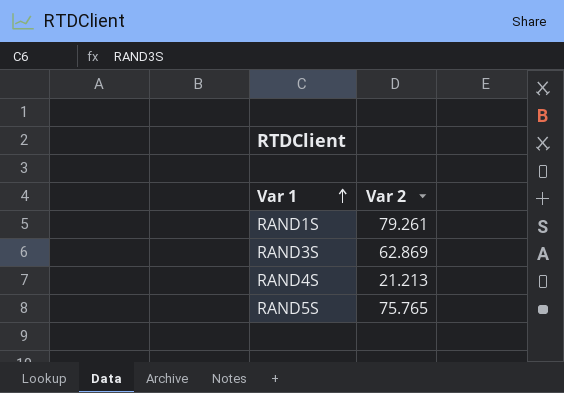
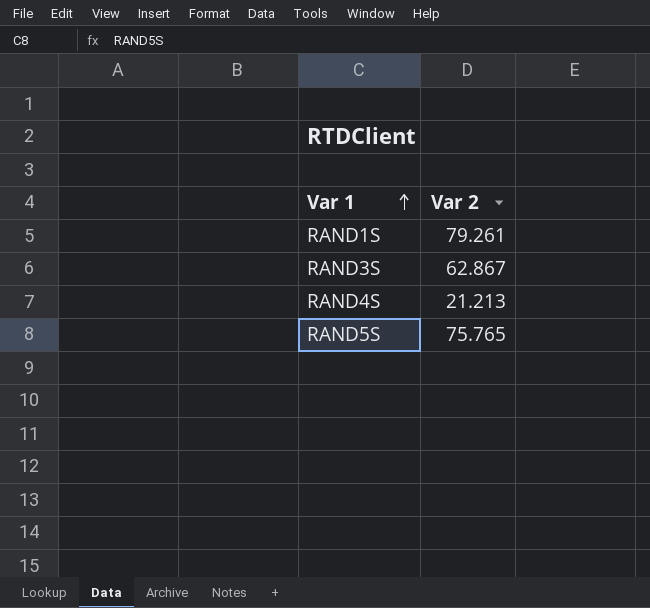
RAND3S | Var 2: 62.869 -> 62.867

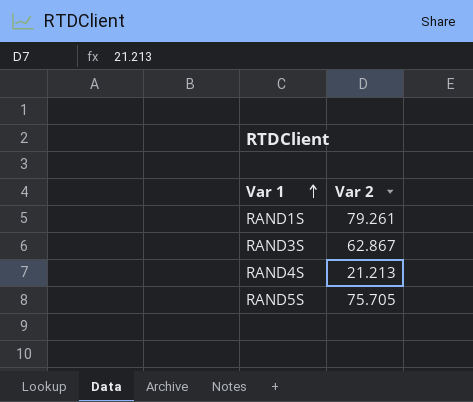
RAND5S | Var 2: 75.765 -> 75.705

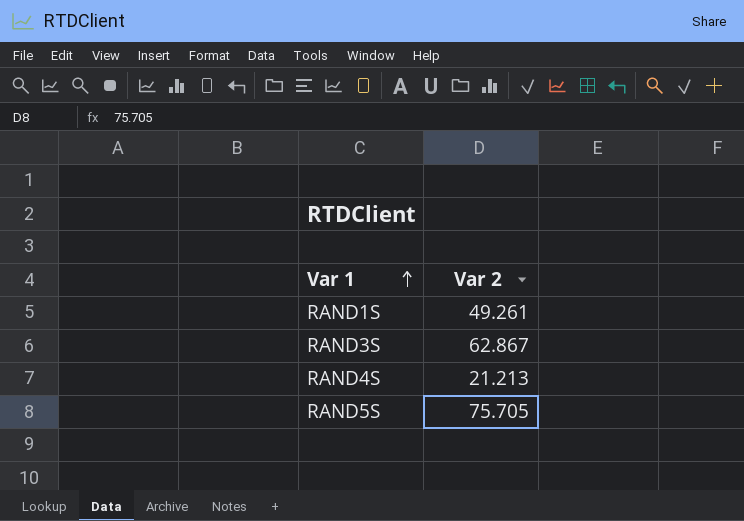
RAND1S | Var 2: 79.261 -> 49.261

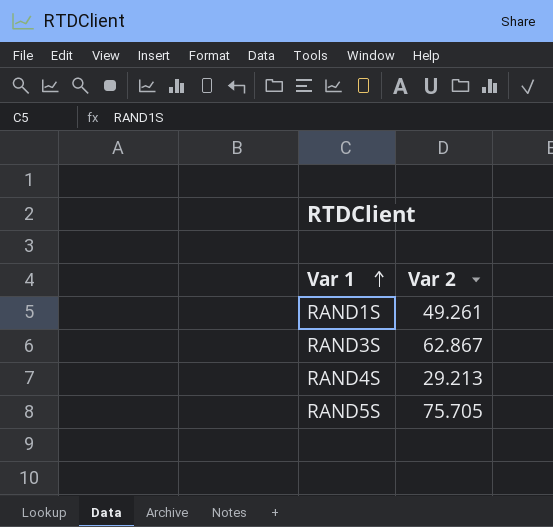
RAND4S | Var 2: 21.213 -> 29.213

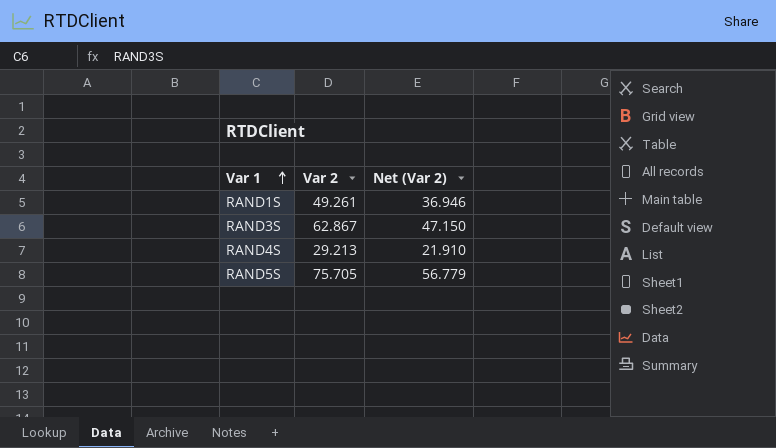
column Net (Var 2) | formula: none -> [Var 2] * 0.75

